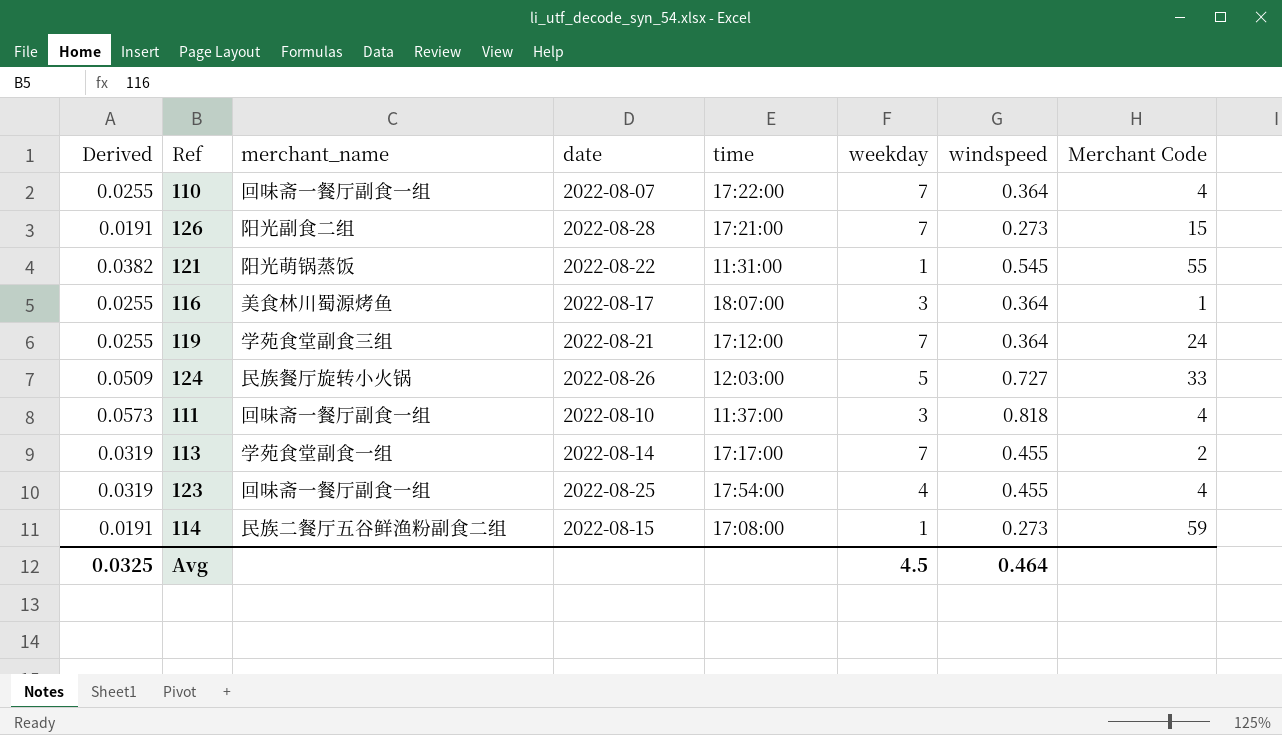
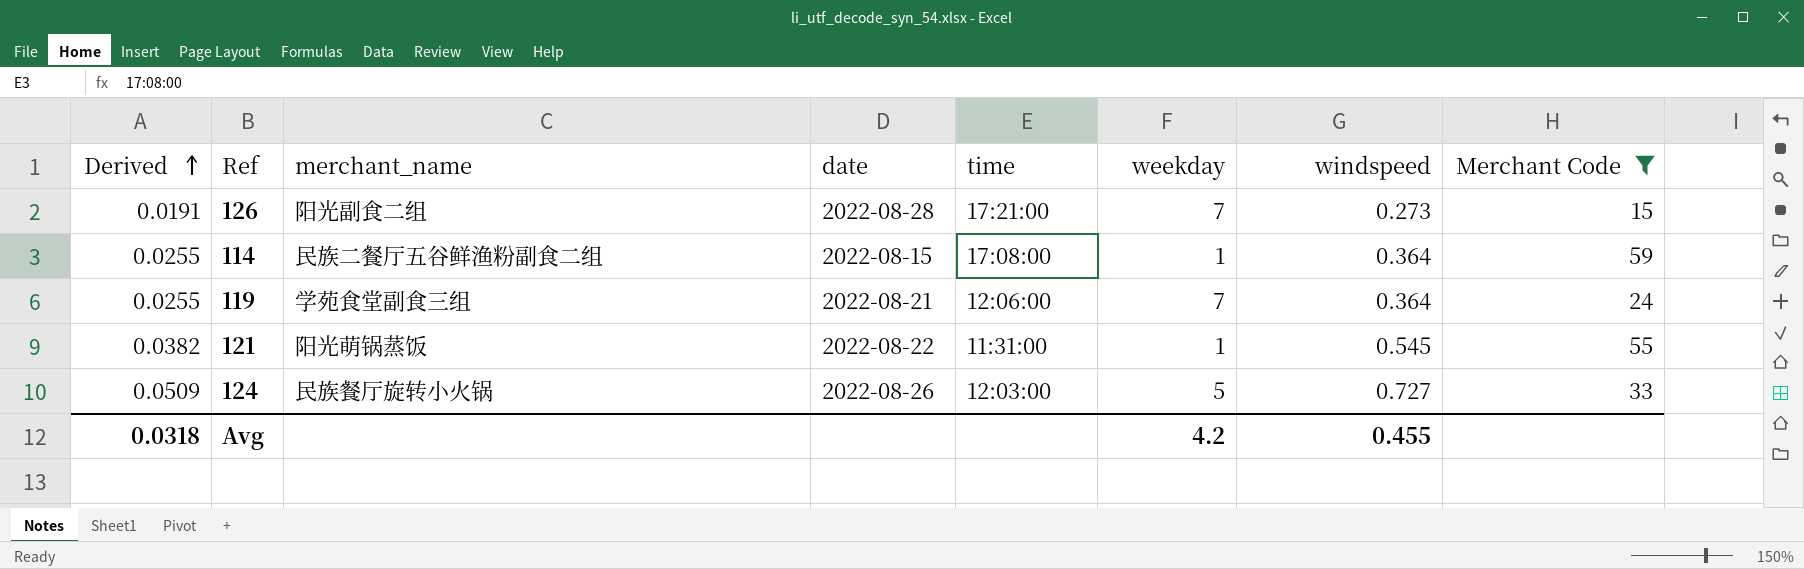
filter: none -> Merchant Code >= 15
row order: none -> Derived ascending
114 | Derived: 0.0191 -> 0.0255
114 | windspeed: 0.273 -> 0.364
119 | time: 17:12:00 -> 12:06:00
Avg | Derived: 0.0325 -> 0.0318
Avg | weekday: 4.5 -> 4.2
Avg | windspeed: 0.464 -> 0.455

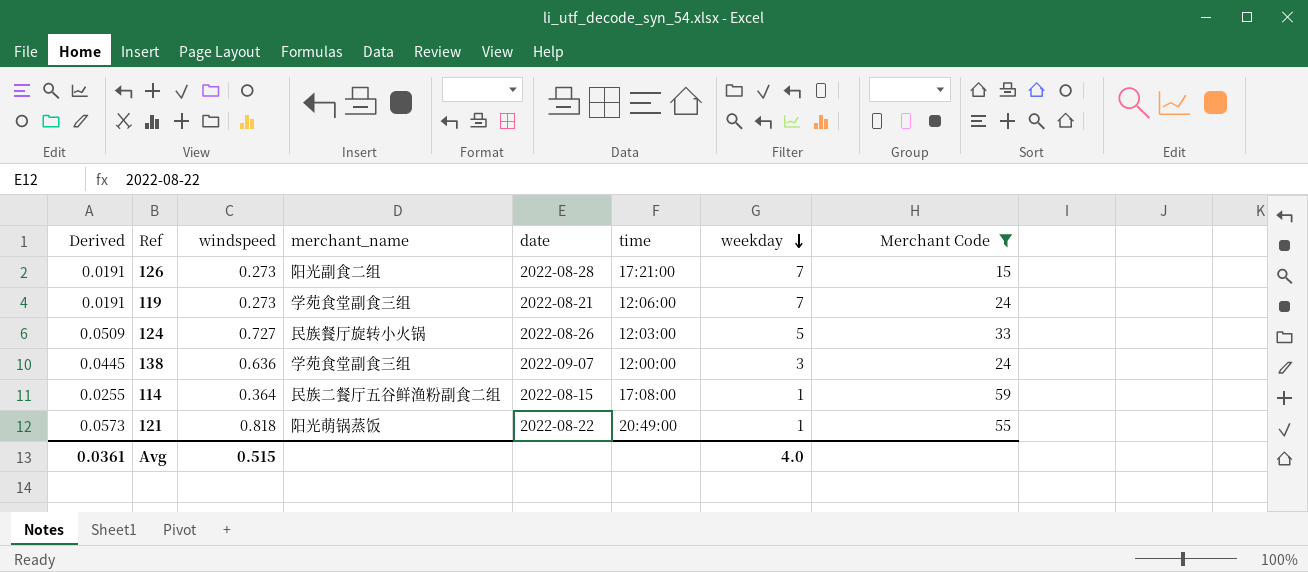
row order: Derived ascending -> weekday descending
column windspeed | position: 7 -> 3
119 | Derived: 0.0255 -> 0.0191
119 | windspeed: 0.364 -> 0.273
row 138: none -> 0.0445 | 0.636 | 学苑食堂副食三组 | 2022-09-07 | 12:00:00 | 3 | 24
121 | Derived: 0.0382 -> 0.0573
121 | windspeed: 0.545 -> 0.818
121 | time: 11:31:00 -> 20:49:00
Avg | Derived: 0.0318 -> 0.0361
Avg | windspeed: 0.455 -> 0.515
Avg | weekday: 4.2 -> 4.0

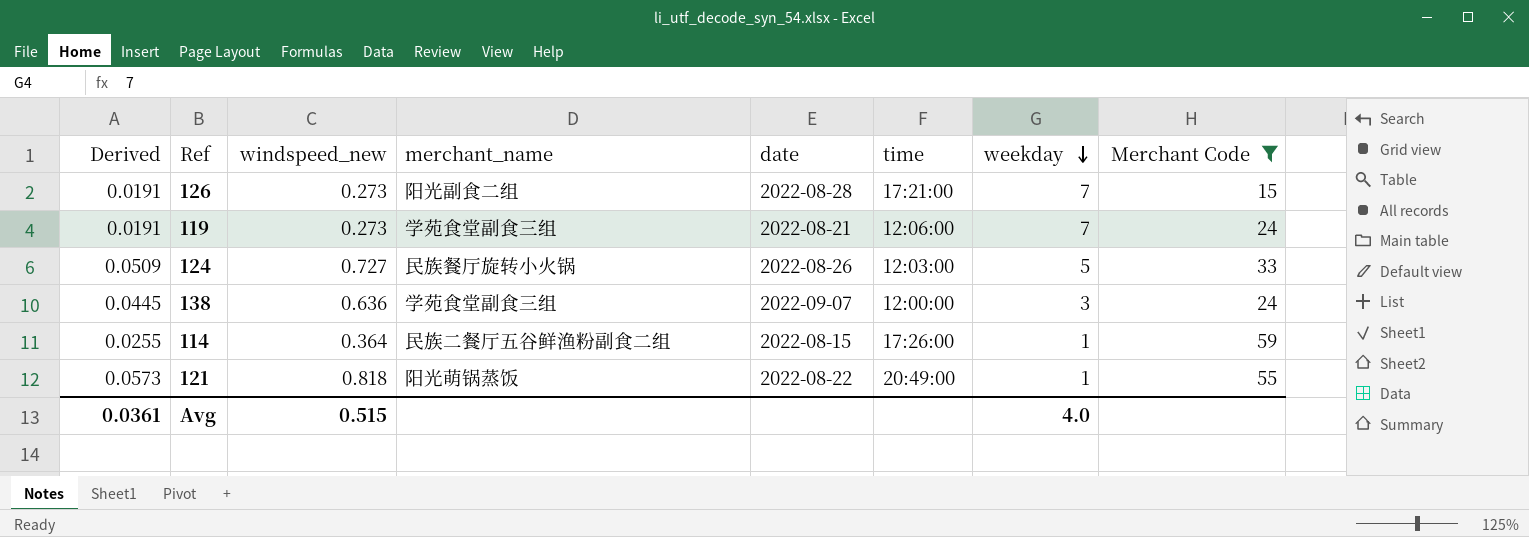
column name: windspeed -> windspeed_new
114 | time: 17:08:00 -> 17:26:00

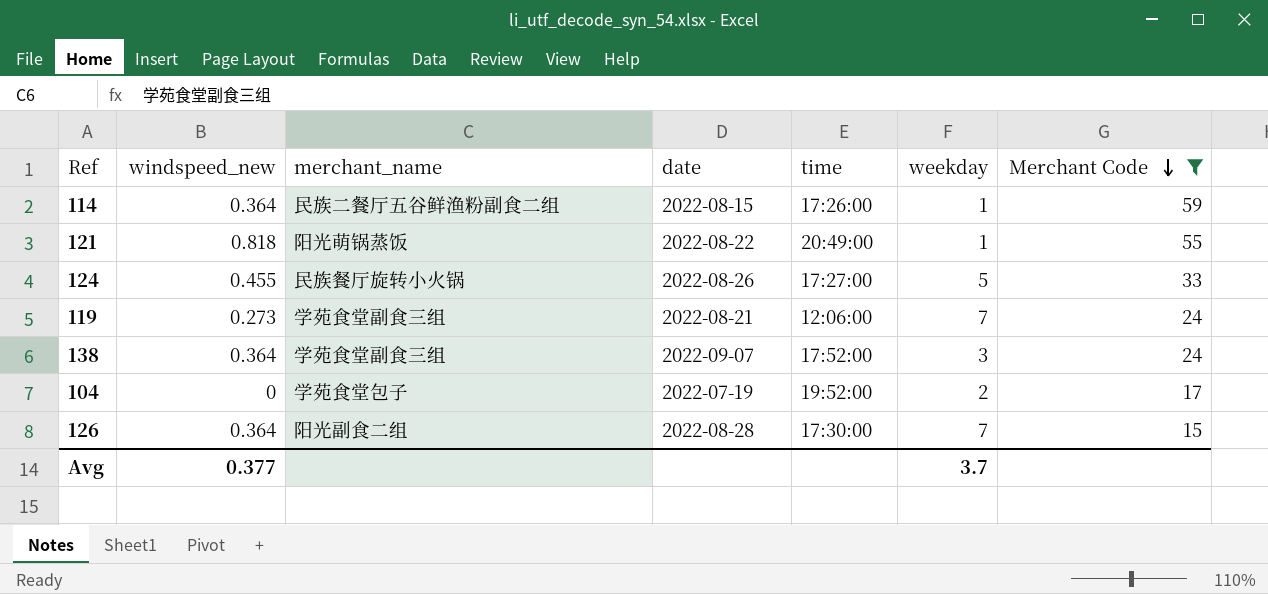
row order: weekday descending -> Merchant Code descending
column Derived | formula: [windspeed_new] * 0.07 -> none
124 | windspeed_new: 0.727 -> 0.455
124 | time: 12:03:00 -> 17:27:00
138 | windspeed_new: 0.636 -> 0.364
138 | time: 12:00:00 -> 17:52:00
row 104: none -> 0 | 学苑食堂包子 | 2022-07-19 | 19:52:00 | 2 | 17
126 | windspeed_new: 0.273 -> 0.364
126 | time: 17:21:00 -> 17:30:00
Avg | windspeed_new: 0.515 -> 0.377
Avg | weekday: 4.0 -> 3.7

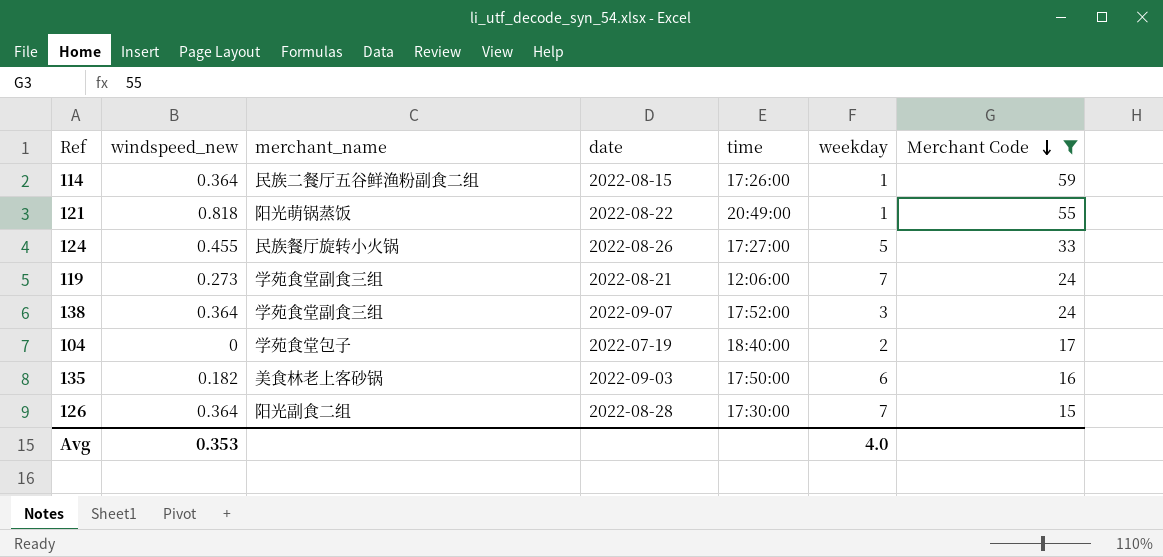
104 | time: 19:52:00 -> 18:40:00
row 135: none -> 0.182 | 美食林老上客砂锅 | 2022-09-03 | 17:50:00 | 6 | 16
Avg | windspeed_new: 0.377 -> 0.353
Avg | weekday: 3.7 -> 4.0

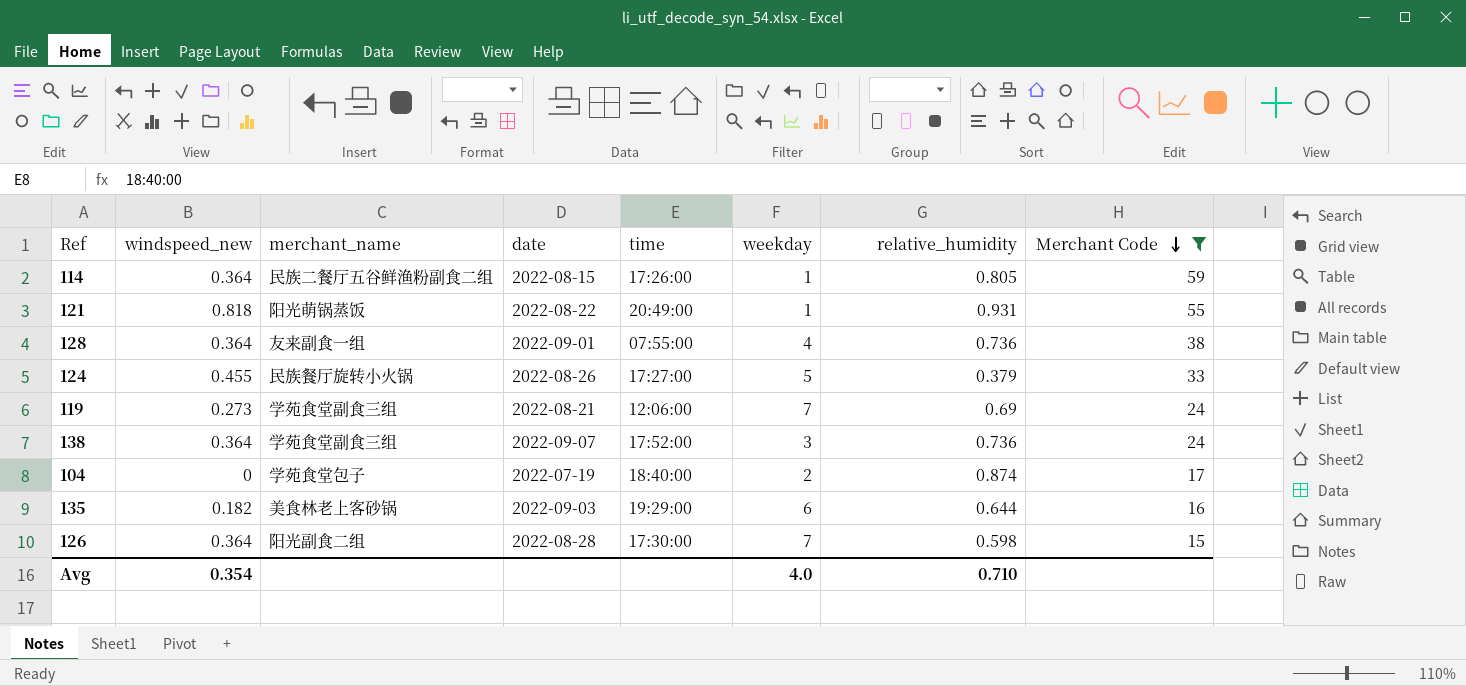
column relative_humidity | position: none -> 7
row 128: none -> 0.364 | 友来副食一组 | 2022-09-01 | 07:55:00 | 4 | 0.736 | 38
135 | time: 17:50:00 -> 19:29:00
Avg | windspeed_new: 0.353 -> 0.354

